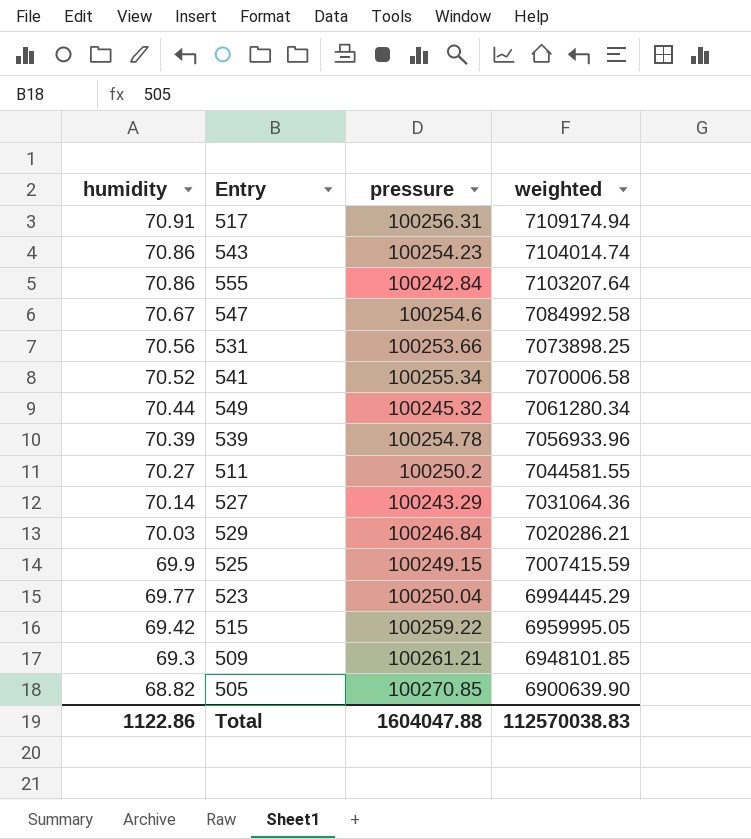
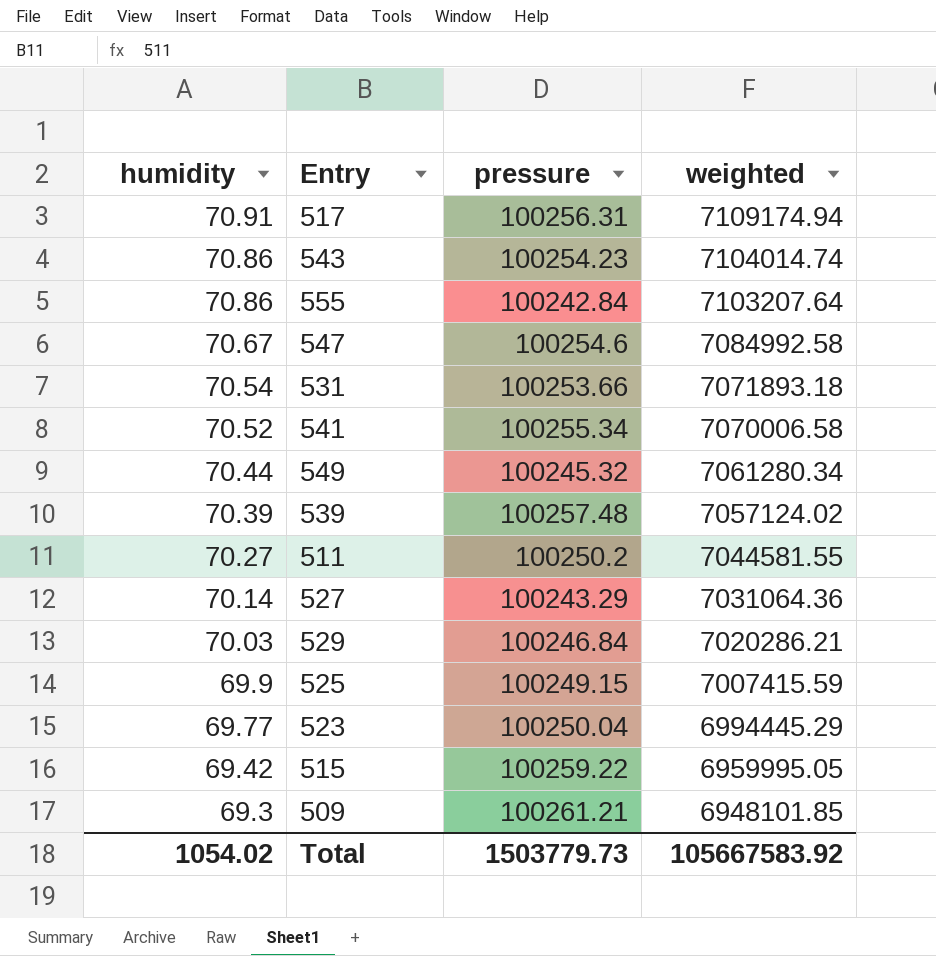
row 505: 68.82 | 100270.85 | 6900639.90 -> none
531 | humidity: 70.56 -> 70.54
531 | weighted: 7073898.25 -> 7071893.18
539 | pressure: 100254.78 -> 100257.48
539 | weighted: 7056933.96 -> 7057124.02
Total | humidity: 1122.86 -> 1054.02
Total | pressure: 1604047.88 -> 1503779.73
Total | weighted: 112570038.83 -> 105667583.92

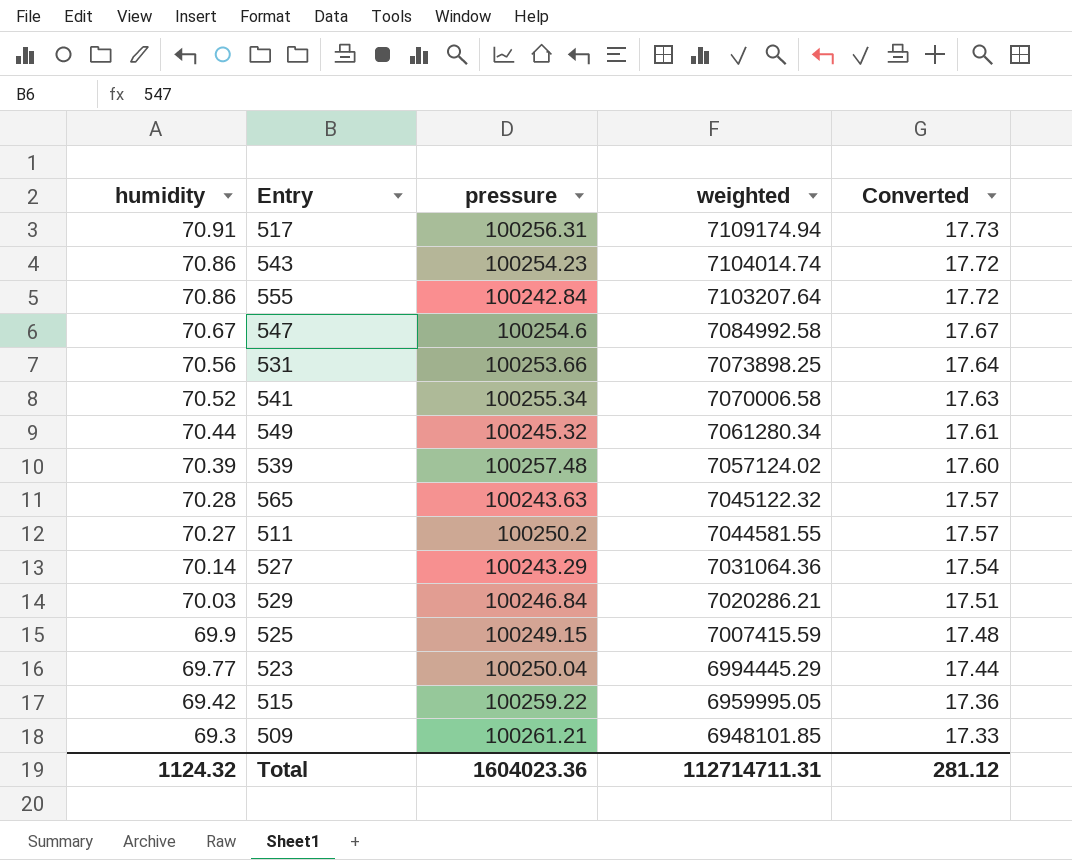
column Converted | formula: none -> [humidity] * 0.25
531 | humidity: 70.54 -> 70.56
531 | weighted: 7071893.18 -> 7073898.25
row 565: none -> 70.28 | 100243.63 | 7045122.32 | 17.57
Total | humidity: 1054.02 -> 1124.32
Total | pressure: 1503779.73 -> 1604023.36
Total | weighted: 105667583.92 -> 112714711.31

